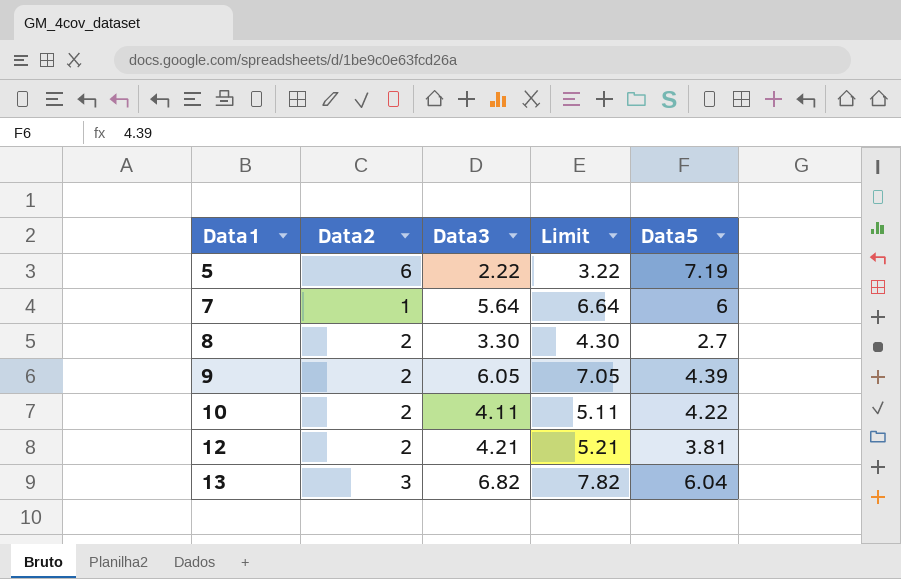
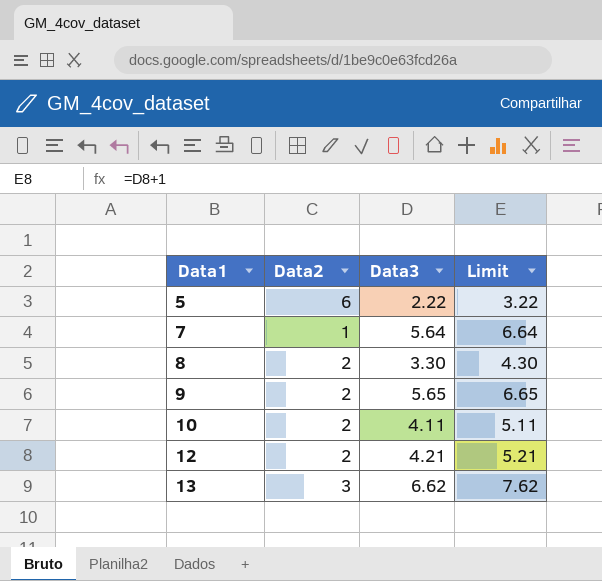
column Data5 | position: 5 -> none
9 | Data3: 6.05 -> 5.65
9 | Limit: 7.05 -> 6.65
13 | Data3: 6.82 -> 6.62
13 | Limit: 7.82 -> 7.62

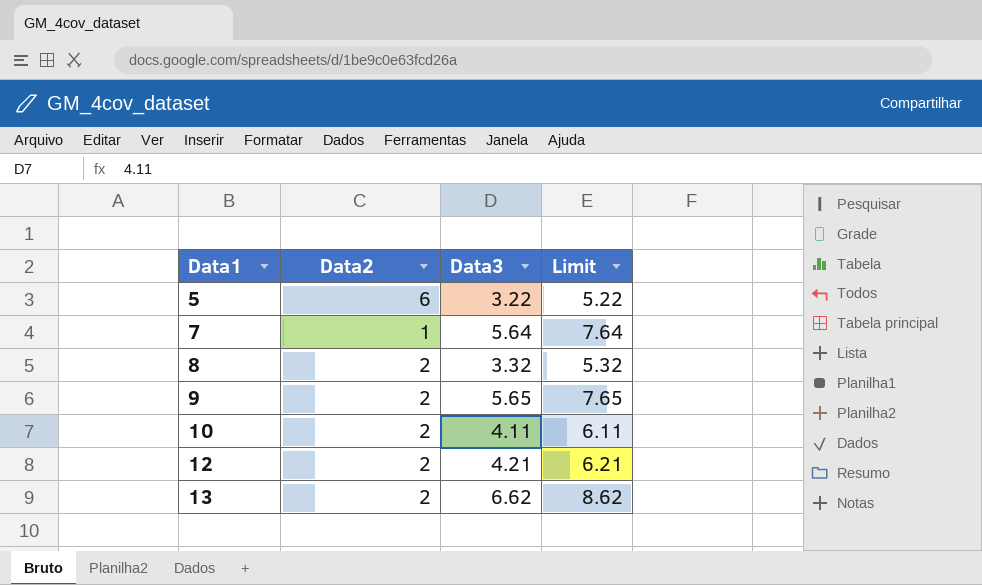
column Limit | formula: [Data3] + 1 -> [Data3] + 2
5 | Data3: 2.22 -> 3.22
8 | Data3: 3.30 -> 3.32
13 | Data2: 3 -> 2

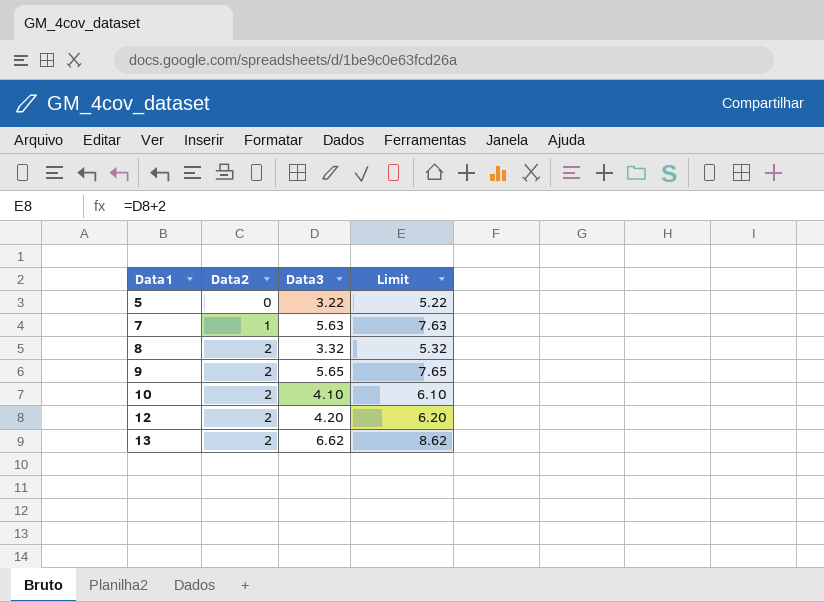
5 | Data2: 6 -> 0
7 | Data3: 5.64 -> 5.63
7 | Limit: 7.64 -> 7.63
10 | Data3: 4.11 -> 4.10
10 | Limit: 6.11 -> 6.10
12 | Data3: 4.21 -> 4.20
12 | Limit: 6.21 -> 6.20

